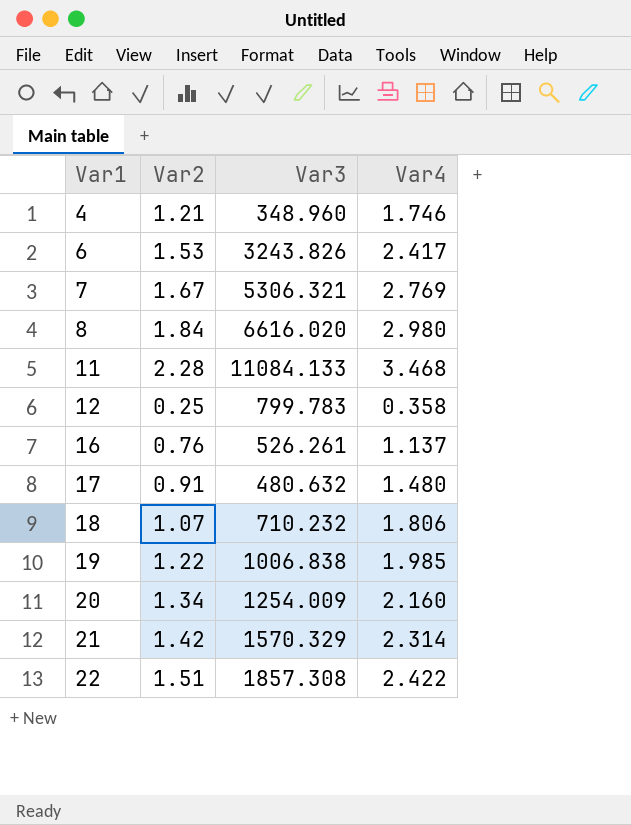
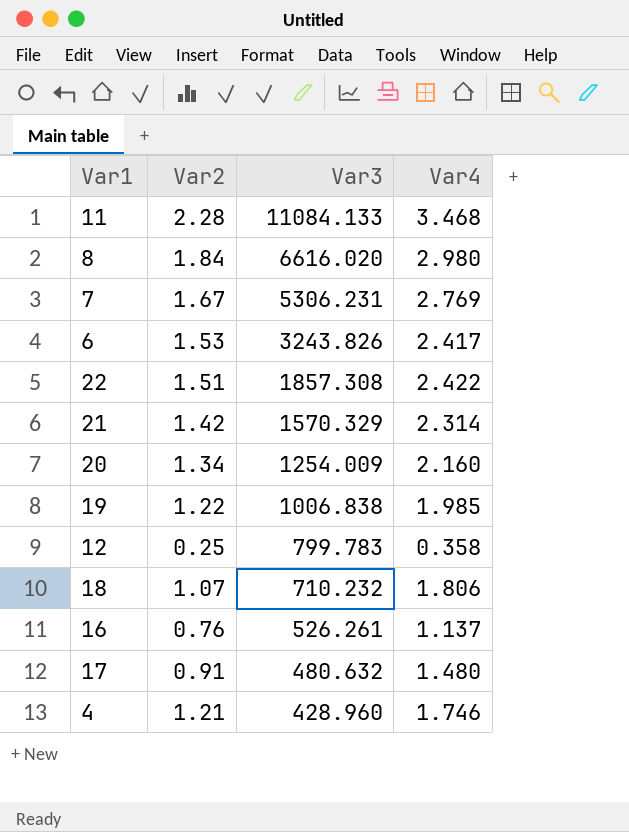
row order: Var1 ascending -> Var3 descending
7 | Var3: 5306.321 -> 5306.231
4 | Var3: 348.960 -> 428.960

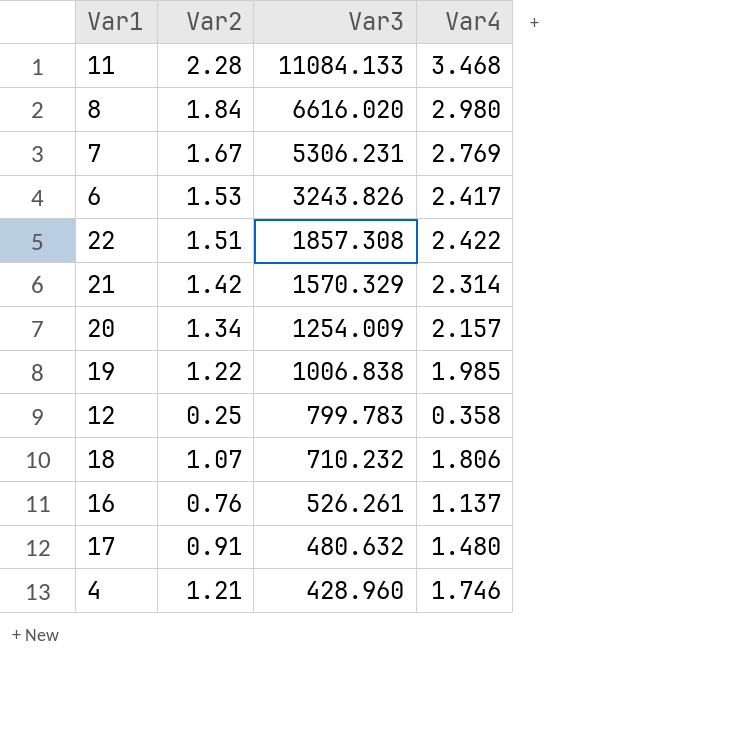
20 | Var4: 2.160 -> 2.157

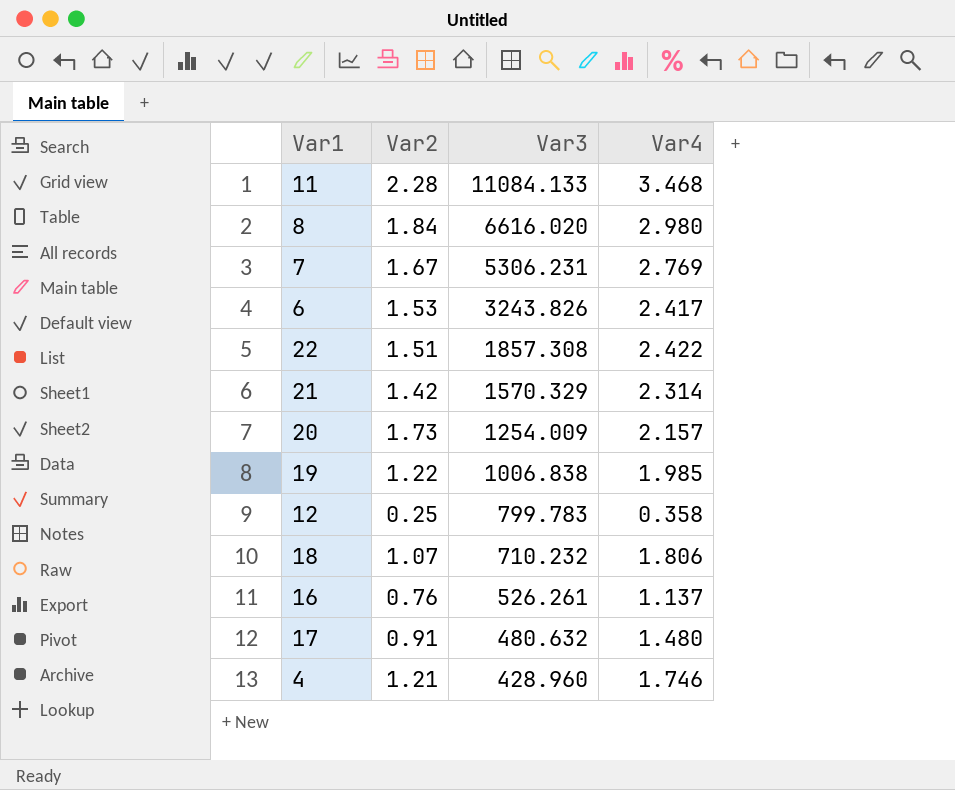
20 | Var2: 1.34 -> 1.73

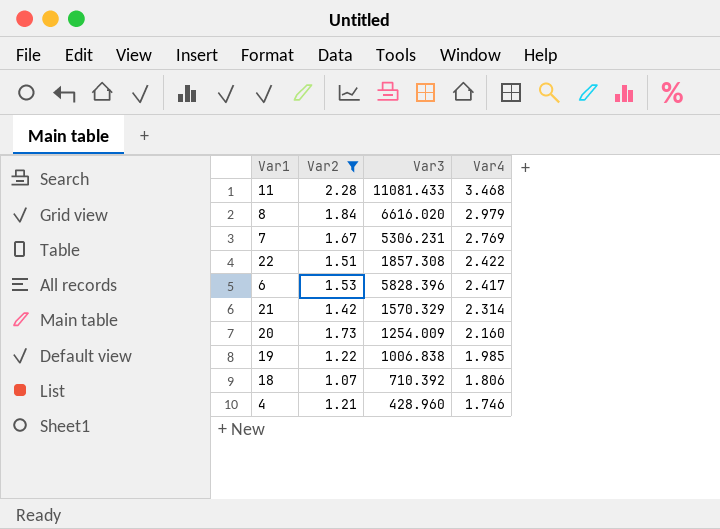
filter: none -> Var2 >= 1.07
row order: Var3 descending -> Var4 descending
11 | Var3: 11084.133 -> 11081.433
8 | Var4: 2.980 -> 2.979
6 | Var3: 3243.826 -> 5828.396
20 | Var4: 2.157 -> 2.160
18 | Var3: 710.232 -> 710.392

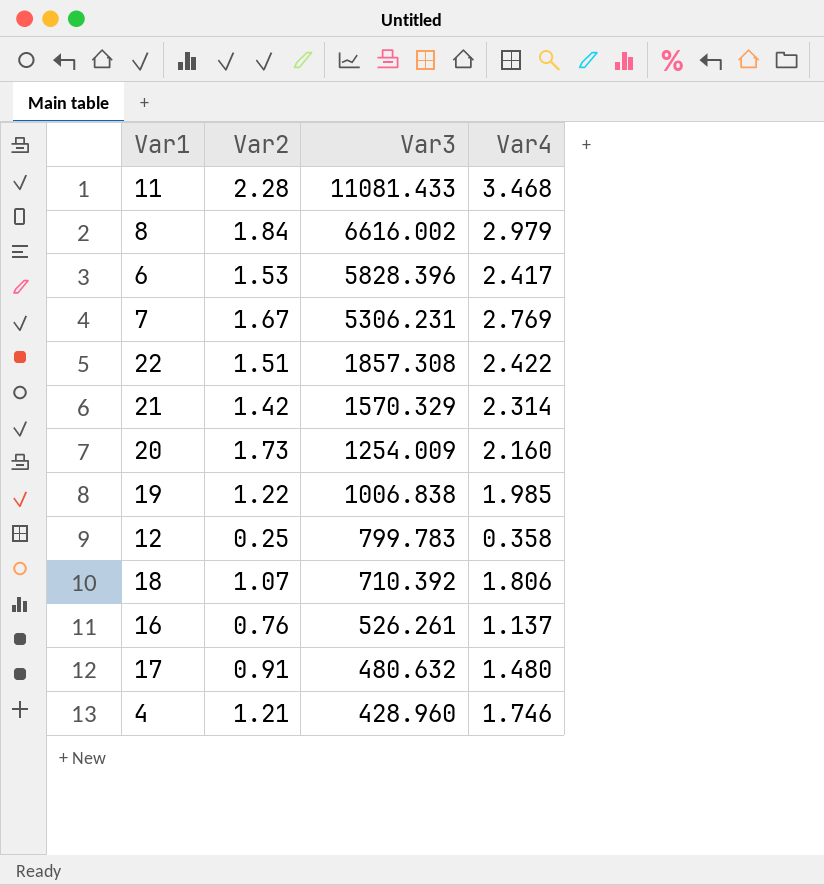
filter: Var2 >= 1.07 -> none
row order: Var4 descending -> Var3 descending
8 | Var3: 6616.020 -> 6616.002

